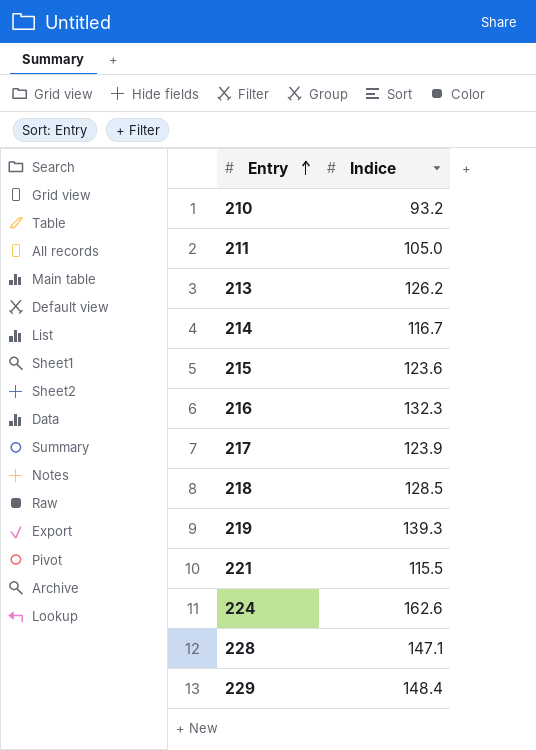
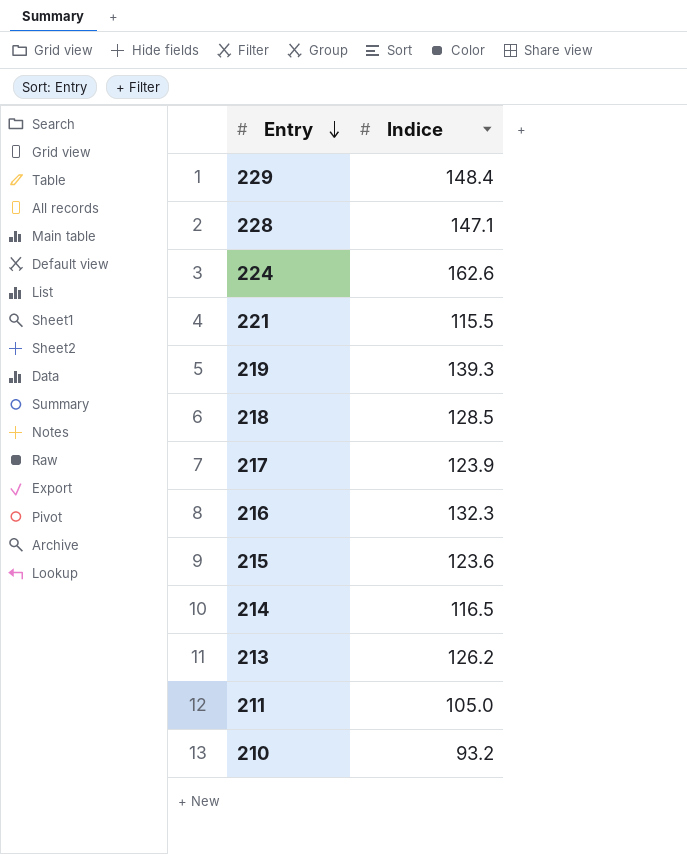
row order: Entry ascending -> Entry descending
214 | Indice: 116.7 -> 116.5

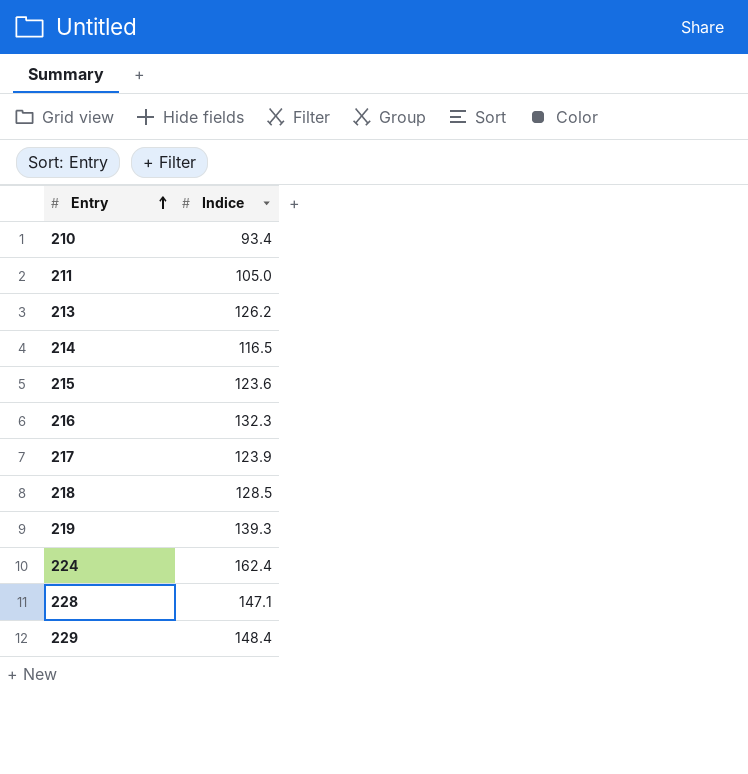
row order: Entry descending -> Entry ascending
row 221: 115.5 -> none
210 | Indice: 93.2 -> 93.4
224 | Indice: 162.6 -> 162.4

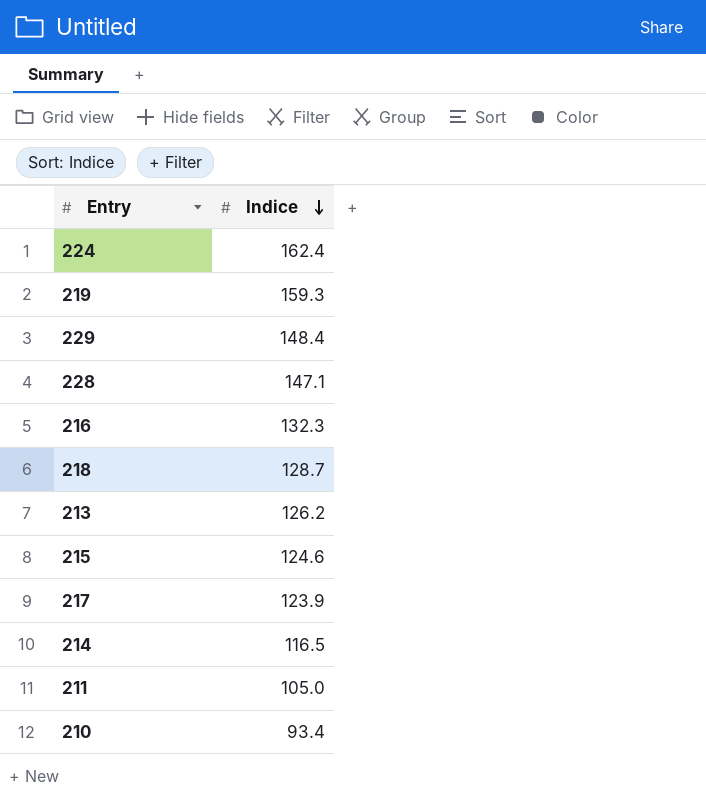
row order: Entry ascending -> Indice descending
219 | Indice: 139.3 -> 159.3
218 | Indice: 128.5 -> 128.7
215 | Indice: 123.6 -> 124.6

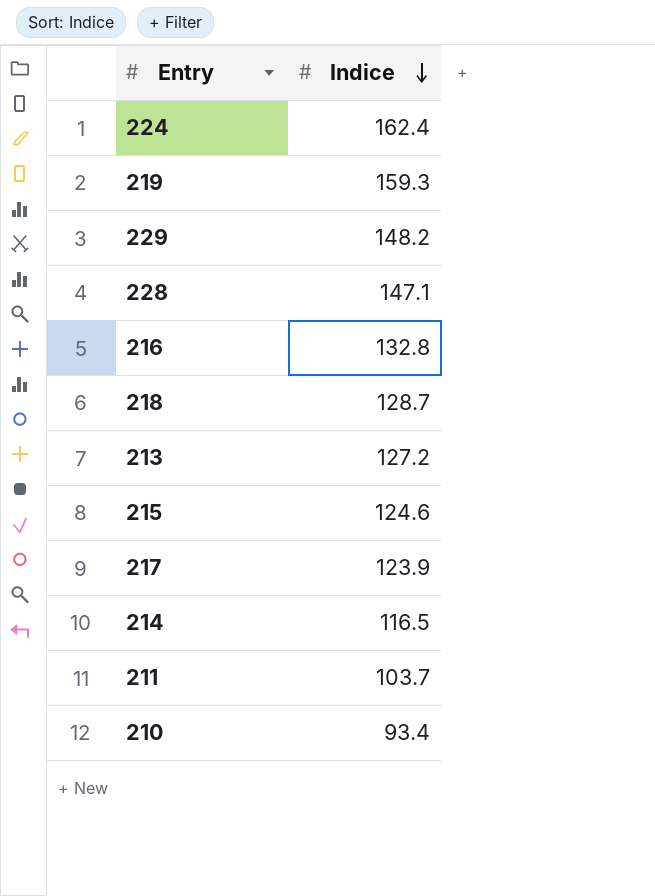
229 | Indice: 148.4 -> 148.2
216 | Indice: 132.3 -> 132.8
213 | Indice: 126.2 -> 127.2
211 | Indice: 105.0 -> 103.7

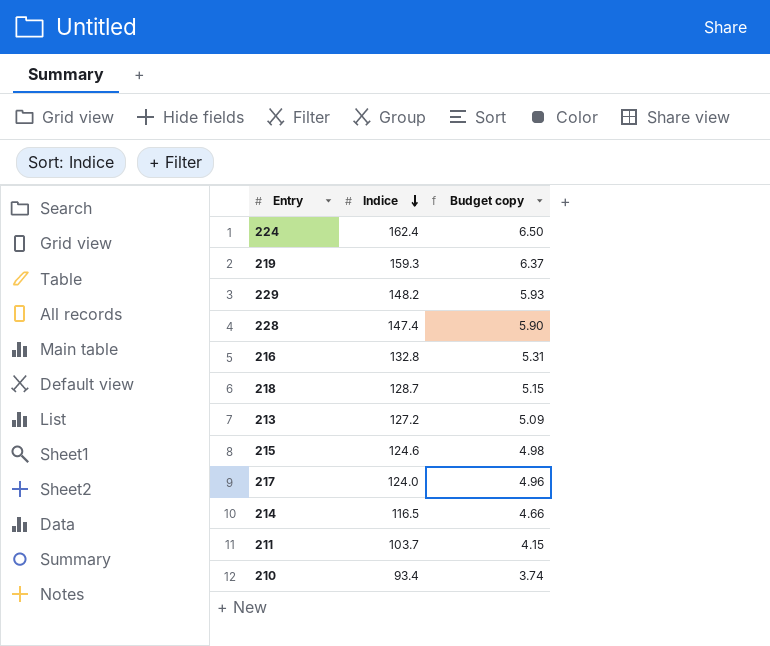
column Budget copy | formula: none -> [Indice] * 0.04
228 | Indice: 147.1 -> 147.4
217 | Indice: 123.9 -> 124.0

